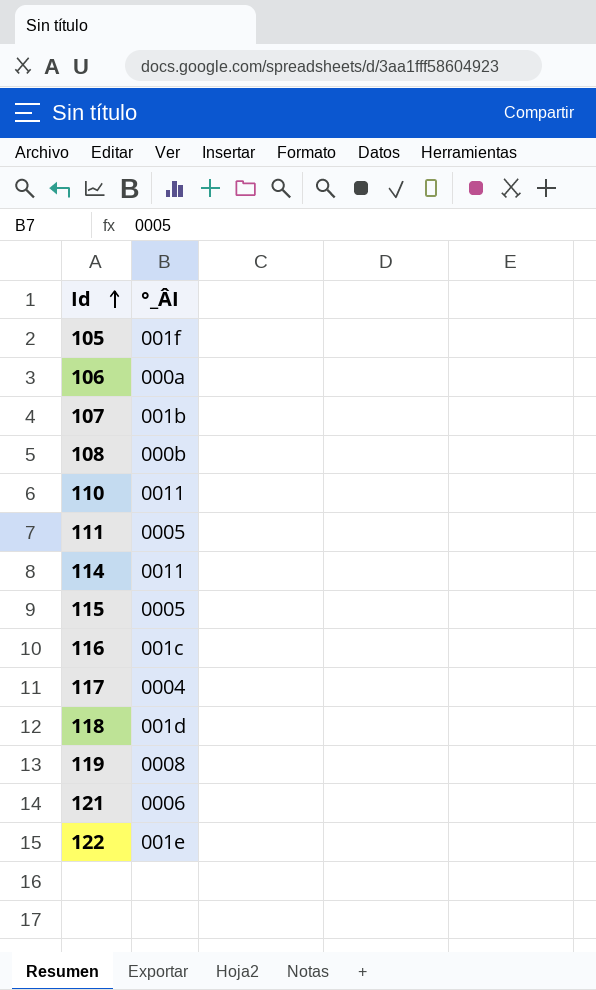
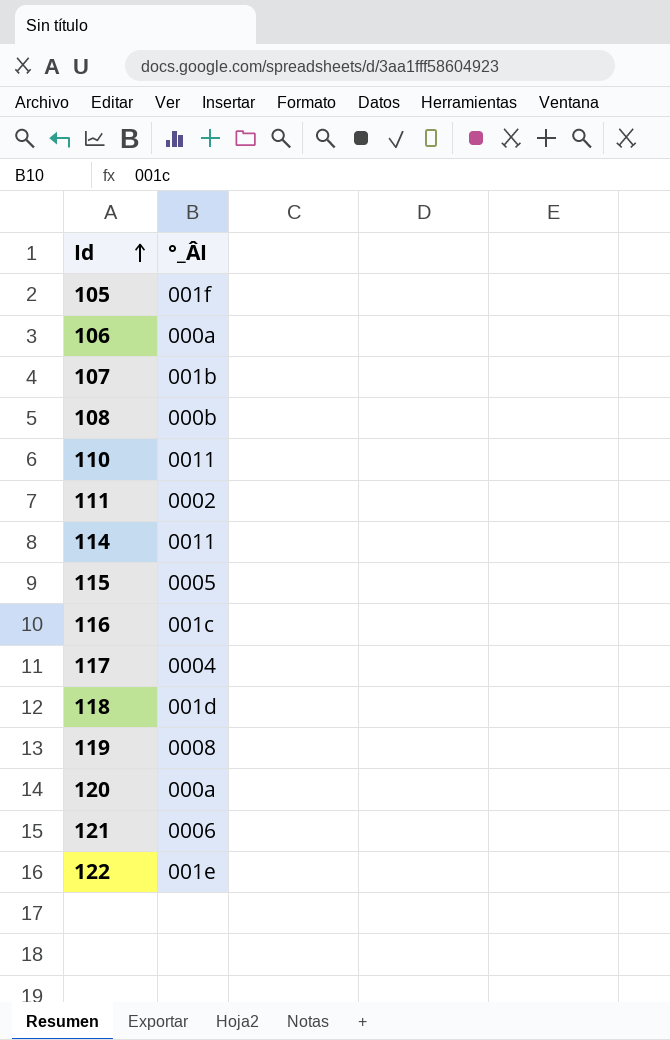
111 | °_ÂI: 0005 -> 0002
row 120: none -> 000a

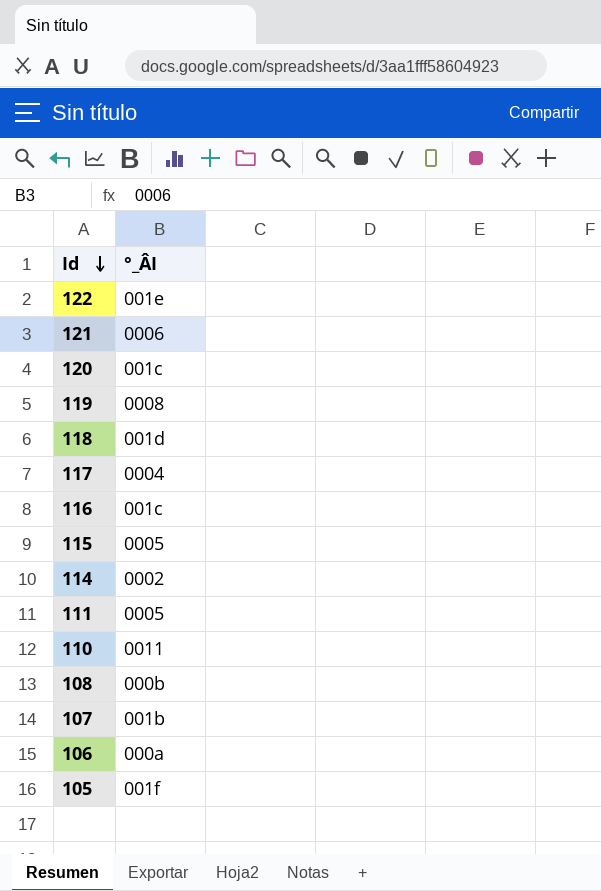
row order: Id ascending -> Id descending
120 | °_ÂI: 000a -> 001c
114 | °_ÂI: 0011 -> 0002
111 | °_ÂI: 0002 -> 0005

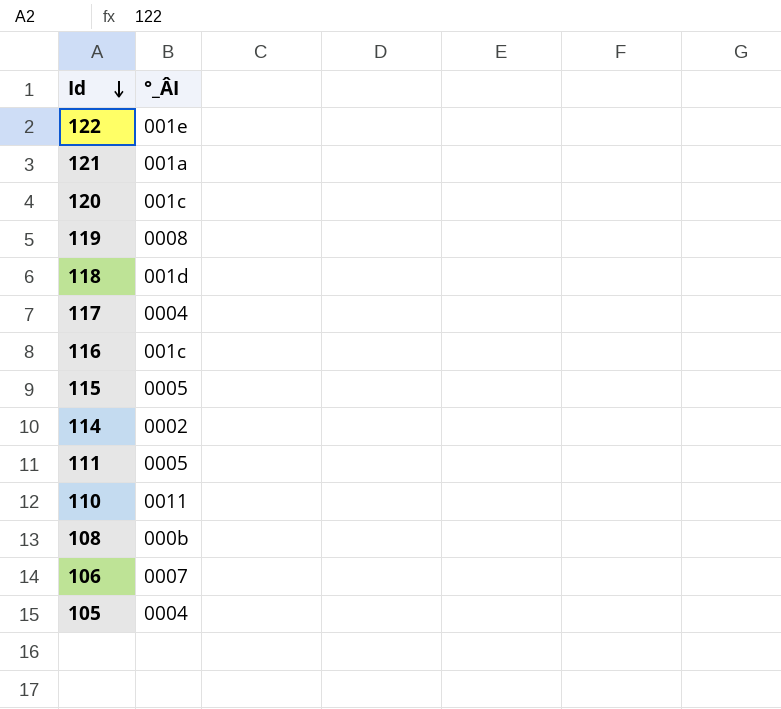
row 107: 001b -> none
121 | °_ÂI: 0006 -> 001a
106 | °_ÂI: 000a -> 0007
105 | °_ÂI: 001f -> 0004

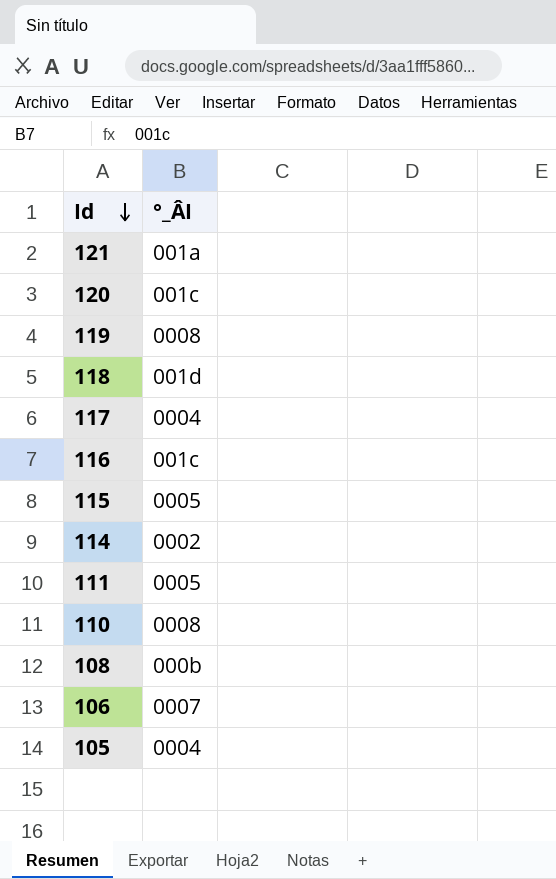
row 122: 001e -> none
110 | °_ÂI: 0011 -> 0008

